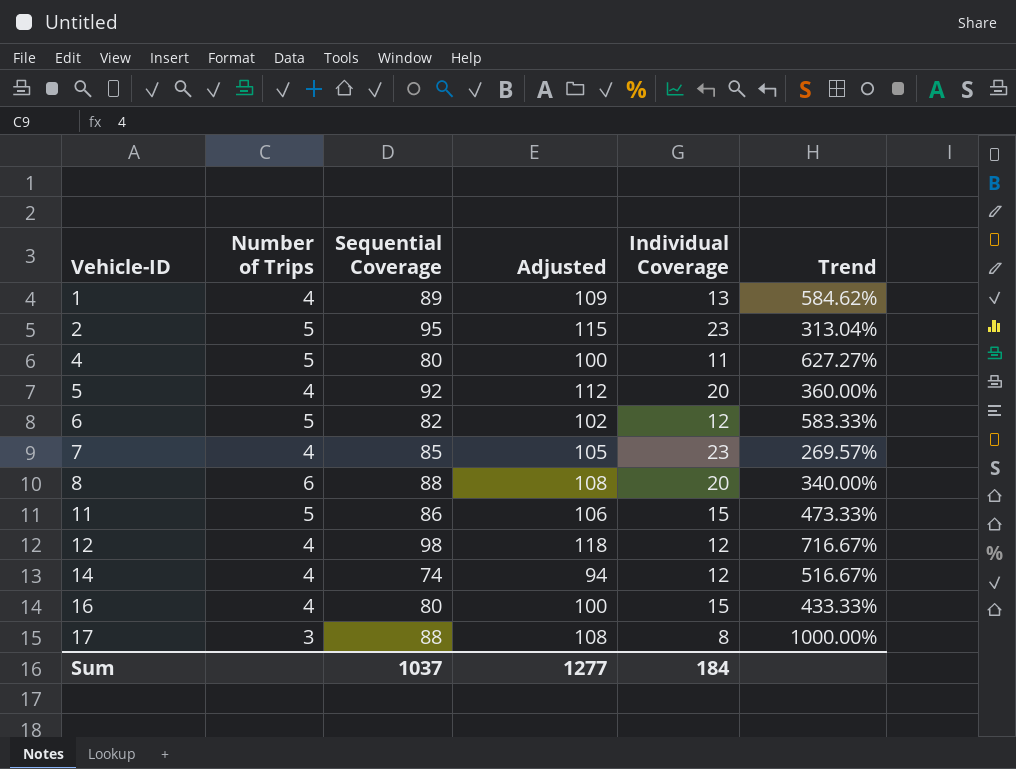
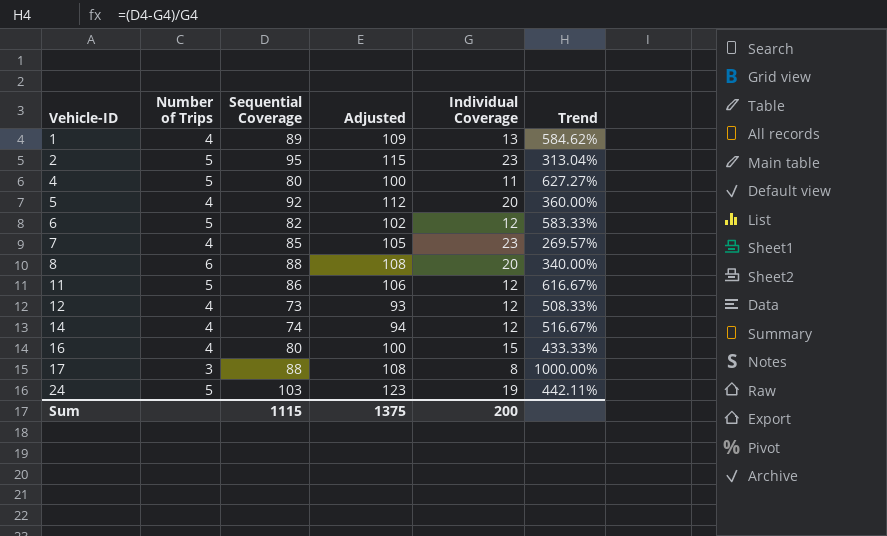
11 | Individual Coverage: 15 -> 12
11 | Trend: 473.33% -> 616.67%
12 | Sequential Coverage: 98 -> 73
12 | Adjusted: 118 -> 93
12 | Trend: 716.67% -> 508.33%
row 24: none -> 5 | 103 | 123 | 19 | 442.11%
Sum | Sequential Coverage: 1037 -> 1115
Sum | Adjusted: 1277 -> 1375
Sum | Individual Coverage: 184 -> 200

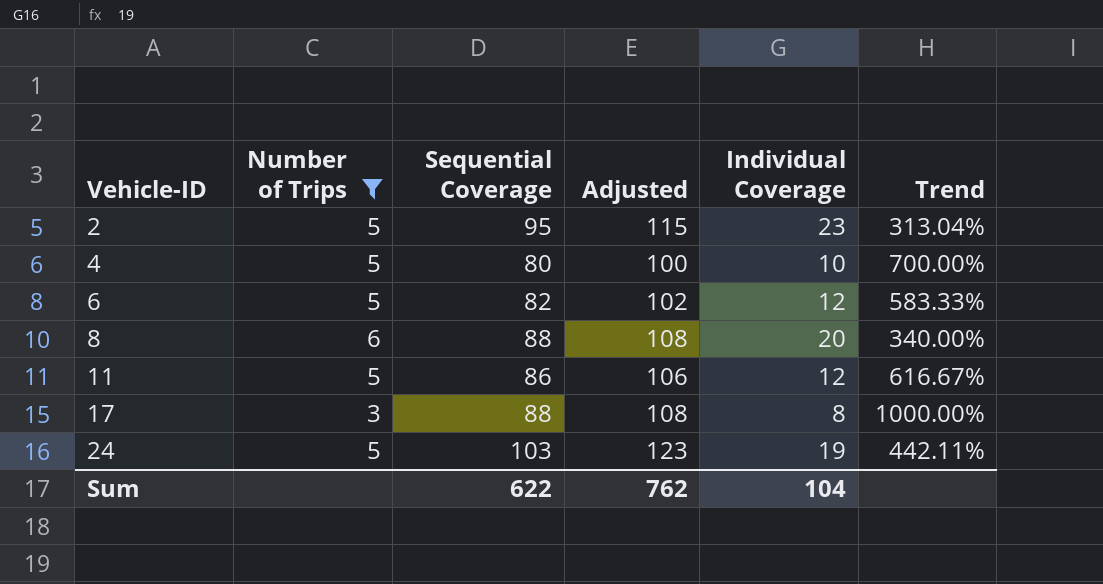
filter: none -> Number of Trips != 4
4 | Individual Coverage: 11 -> 10
4 | Trend: 627.27% -> 700.00%
Sum | Sequential Coverage: 1115 -> 622
Sum | Adjusted: 1375 -> 762
Sum | Individual Coverage: 200 -> 104

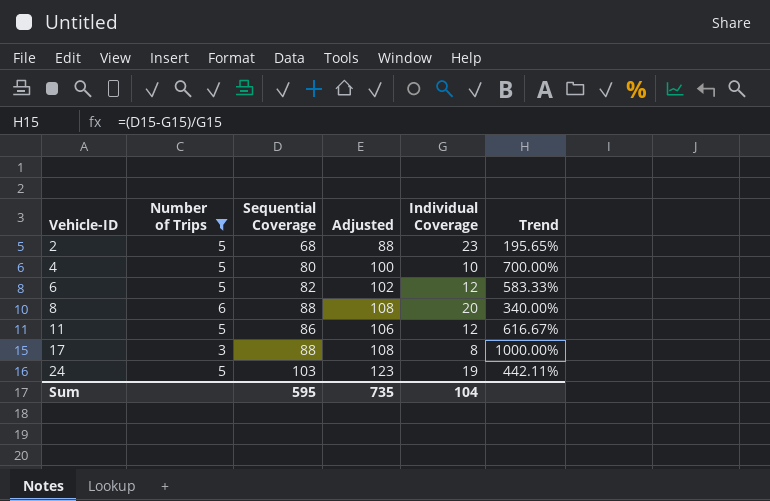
2 | Sequential Coverage: 95 -> 68
2 | Adjusted: 115 -> 88
2 | Trend: 313.04% -> 195.65%
Sum | Sequential Coverage: 622 -> 595
Sum | Adjusted: 762 -> 735

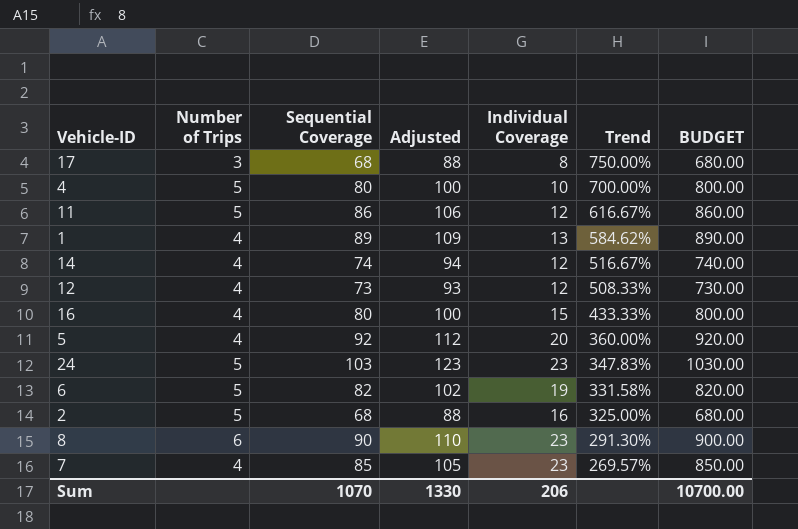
filter: Number of Trips != 4 -> none
row order: Vehicle-ID ascending -> Trend descending
column BUDGET | formula: none -> [Sequential Coverage] * 10
17 | Sequential Coverage: 88 -> 68
17 | Adjusted: 108 -> 88
17 | Trend: 1000.00% -> 750.00%
24 | Individual Coverage: 19 -> 23
24 | Trend: 442.11% -> 347.83%
6 | Individual Coverage: 12 -> 19
6 | Trend: 583.33% -> 331.58%
2 | Individual Coverage: 23 -> 16
2 | Trend: 195.65% -> 325.00%
8 | Sequential Coverage: 88 -> 90
8 | Adjusted: 108 -> 110
8 | Individual Coverage: 20 -> 23
8 | Trend: 340.00% -> 291.30%
Sum | Sequential Coverage: 595 -> 1070
Sum | Adjusted: 735 -> 1330
Sum | Individual Coverage: 104 -> 206

